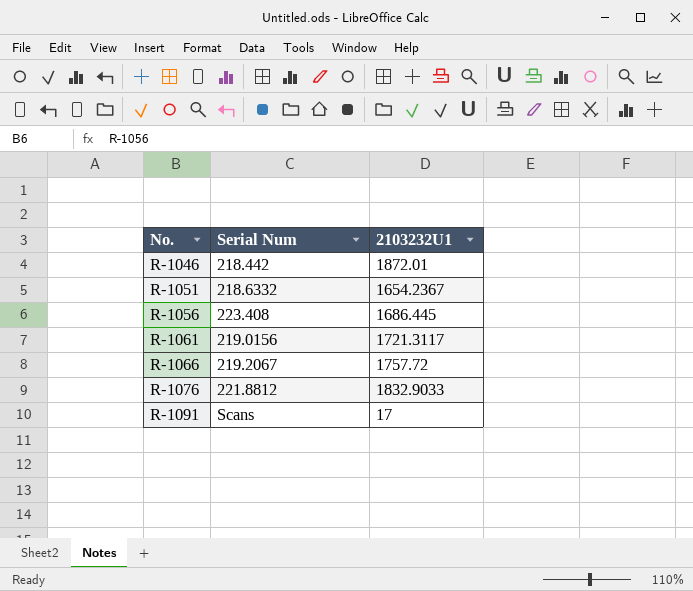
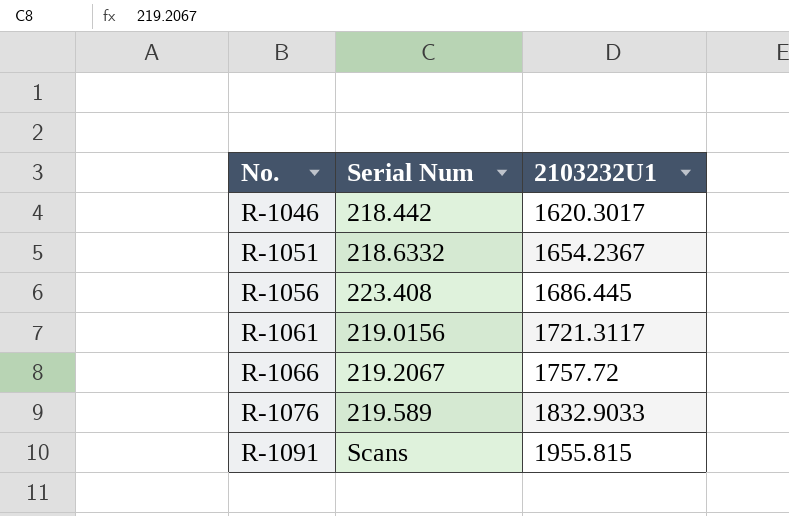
R-1046 | 2103232U1: 1872.01 -> 1620.3017
R-1076 | Serial Num: 221.8812 -> 219.589
R-1091 | 2103232U1: 17 -> 1955.815

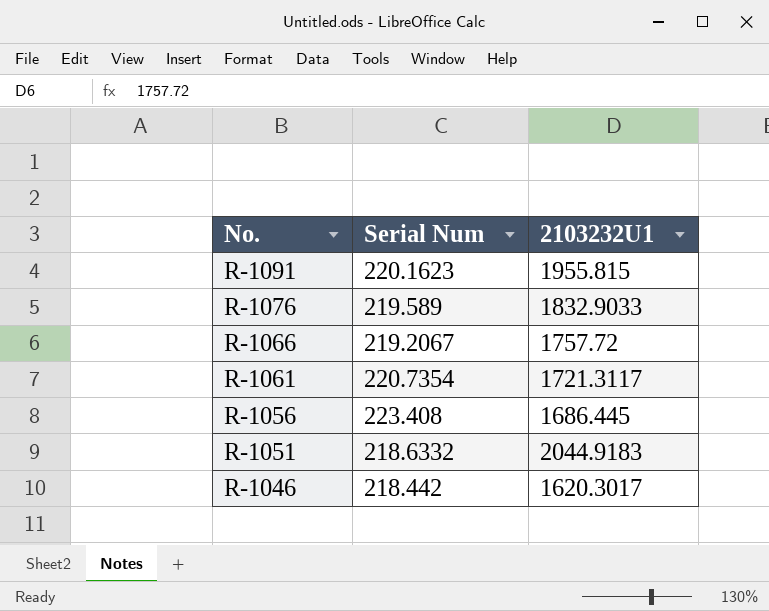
row order: No. ascending -> No. descending
R-1091 | Serial Num: Scans -> 220.1623
R-1061 | Serial Num: 219.0156 -> 220.7354
R-1051 | 2103232U1: 1654.2367 -> 2044.9183

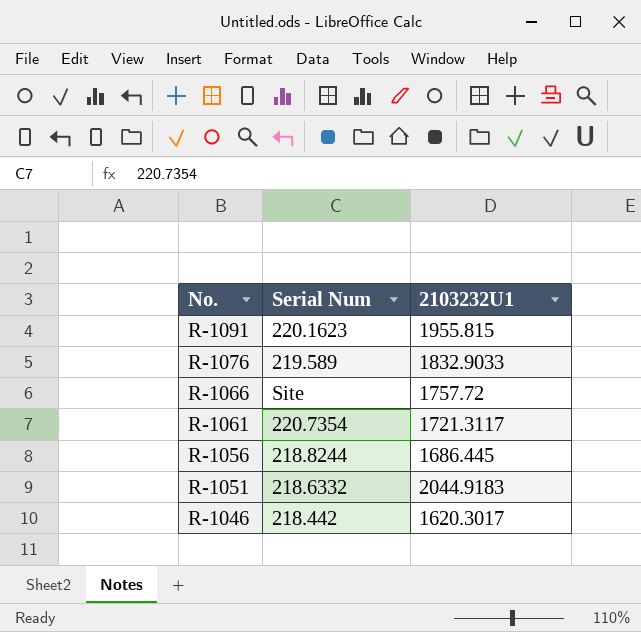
R-1066 | Serial Num: 219.2067 -> Site
R-1056 | Serial Num: 223.408 -> 218.8244

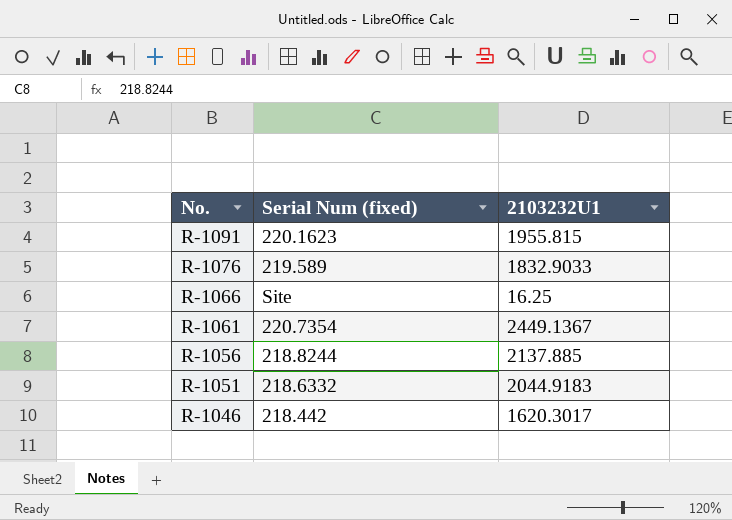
column name: Serial Num -> Serial Num (fixed)
R-1066 | 2103232U1: 1757.72 -> 16.25
R-1061 | 2103232U1: 1721.3117 -> 2449.1367
R-1056 | 2103232U1: 1686.445 -> 2137.885

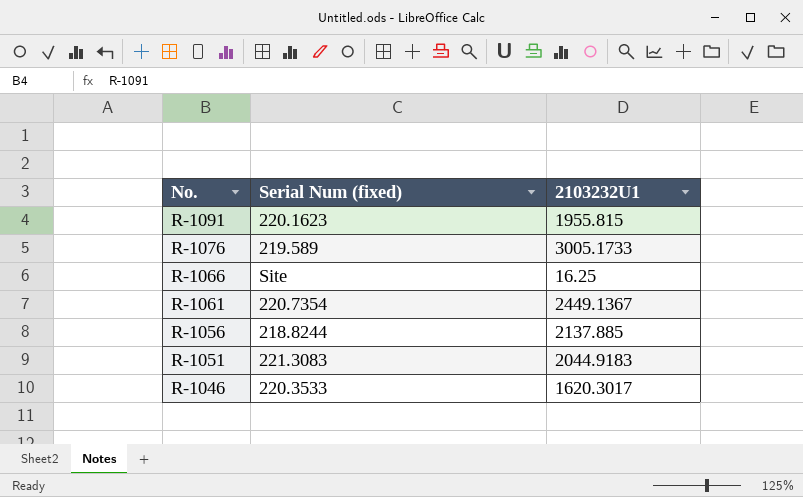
R-1076 | 2103232U1: 1832.9033 -> 3005.1733
R-1051 | Serial Num (fixed): 218.6332 -> 221.3083
R-1046 | Serial Num (fixed): 218.442 -> 220.3533

